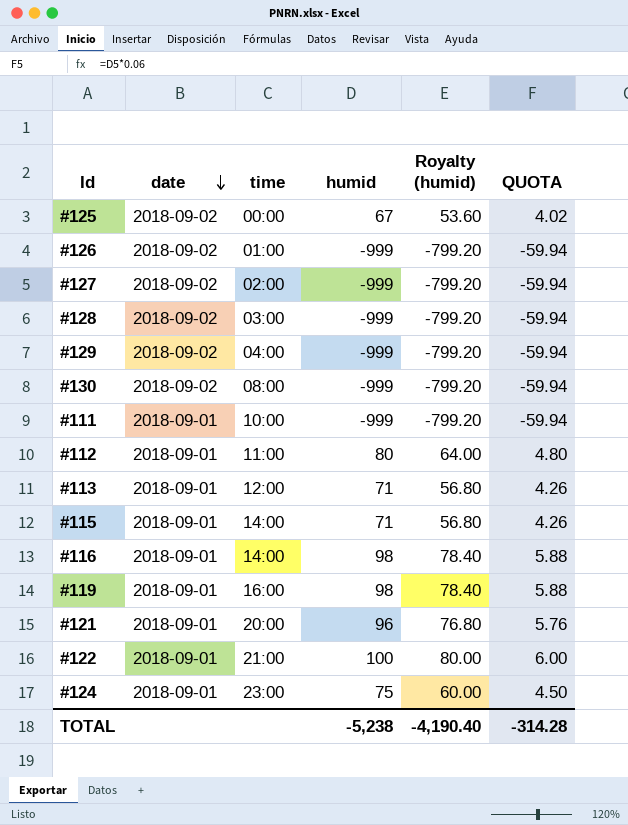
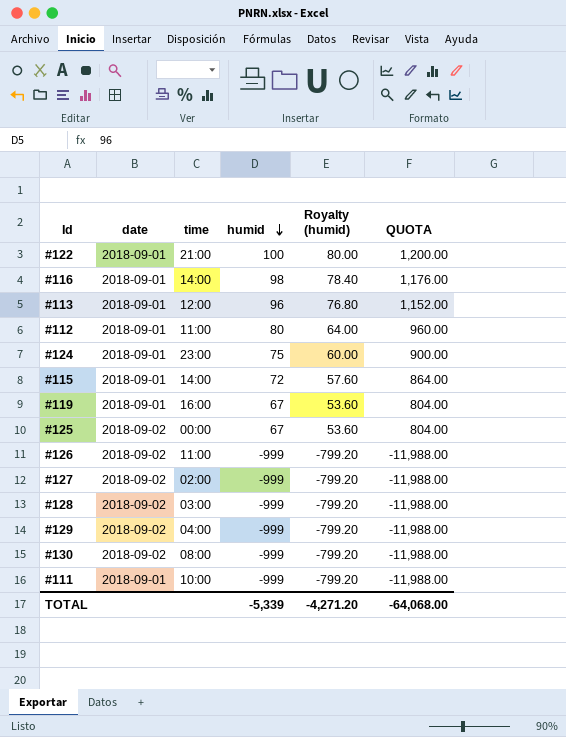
row order: date descending -> humid descending
column QUOTA | formula: [humid] * 0.06 -> [humid] * 12
row #121: 2018-09-01 | 20:00 | 96 | 76.80 | 5.76 -> none
#113 | humid: 71 -> 96
#113 | Royalty (humid): 56.80 -> 76.80
#115 | humid: 71 -> 72
#115 | Royalty (humid): 56.80 -> 57.60
#119 | humid: 98 -> 67
#119 | Royalty (humid): 78.40 -> 53.60
#126 | time: 01:00 -> 11:00
TOTAL | humid: -5,238 -> -5,339
TOTAL | Royalty (humid): -4,190.40 -> -4,271.20
TOTAL | QUOTA: -314.28 -> -64,068.00

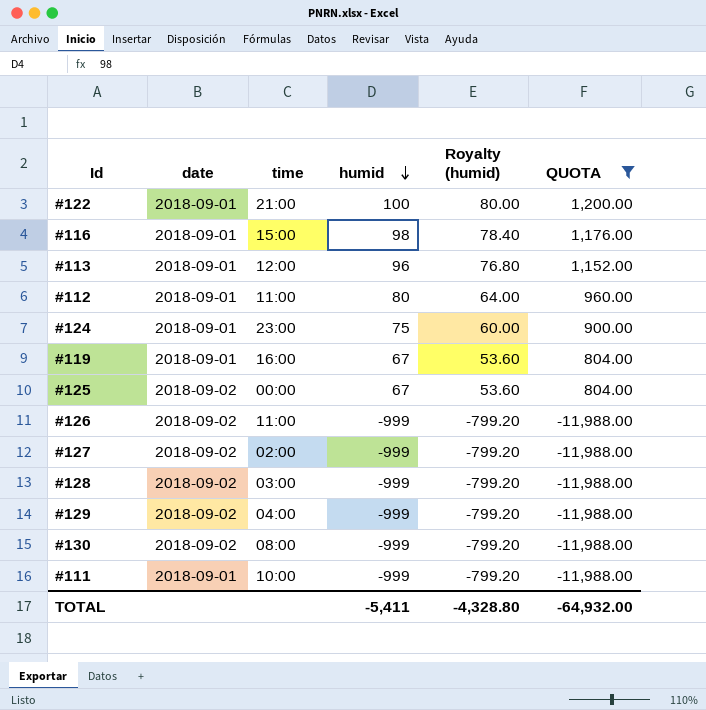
filter: none -> QUOTA != 864.00
#116 | time: 14:00 -> 15:00
TOTAL | humid: -5,339 -> -5,411
TOTAL | Royalty (humid): -4,271.20 -> -4,328.80
TOTAL | QUOTA: -64,068.00 -> -64,932.00

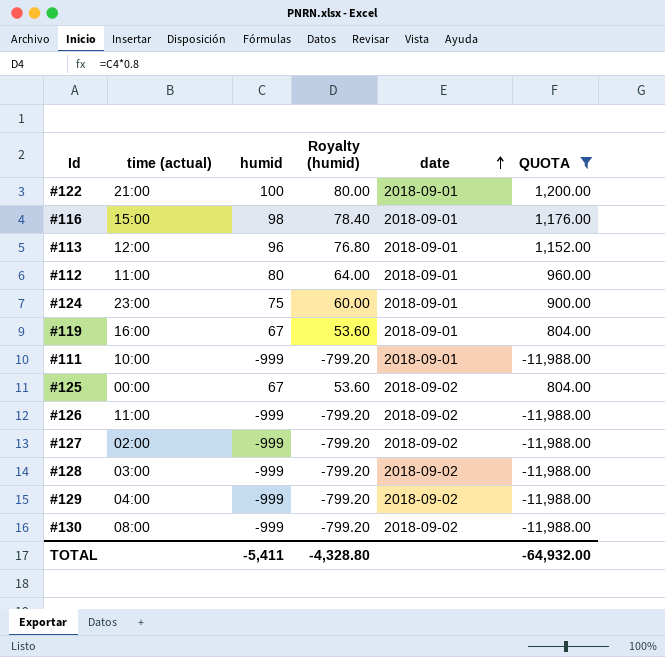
row order: humid descending -> date ascending
column name: time -> time (actual)
column date | position: 2 -> 5

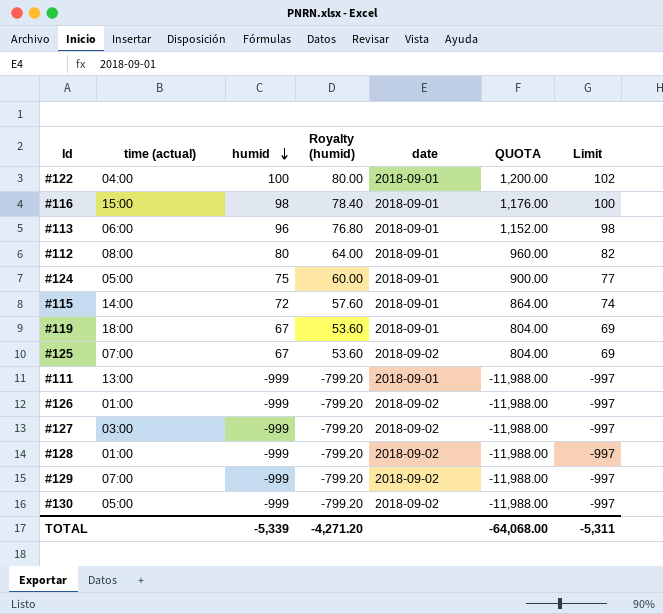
filter: QUOTA != 864.00 -> none
row order: date ascending -> humid descending
column Limit | formula: none -> [humid] + 2
#122 | time (actual): 21:00 -> 04:00
#113 | time (actual): 12:00 -> 06:00
#112 | time (actual): 11:00 -> 08:00
#124 | time (actual): 23:00 -> 05:00
#119 | time (actual): 16:00 -> 18:00
#125 | time (actual): 00:00 -> 07:00
#111 | time (actual): 10:00 -> 13:00
#126 | time (actual): 11:00 -> 01:00
#127 | time (actual): 02:00 -> 03:00
#128 | time (actual): 03:00 -> 01:00
#129 | time (actual): 04:00 -> 07:00
#130 | time (actual): 08:00 -> 05:00
TOTAL | humid: -5,411 -> -5,339
TOTAL | Royalty (humid): -4,328.80 -> -4,271.20
TOTAL | QUOTA: -64,932.00 -> -64,068.00

